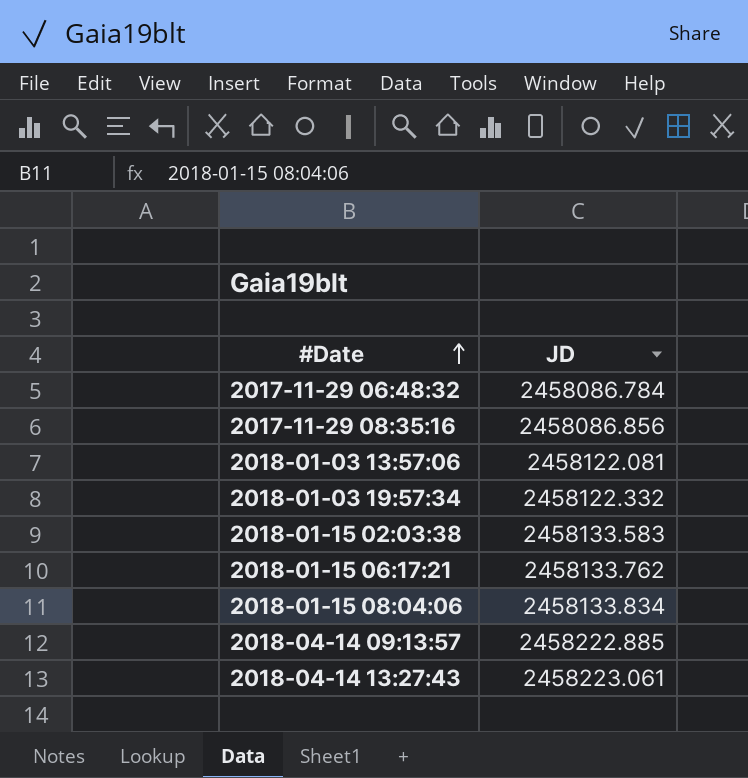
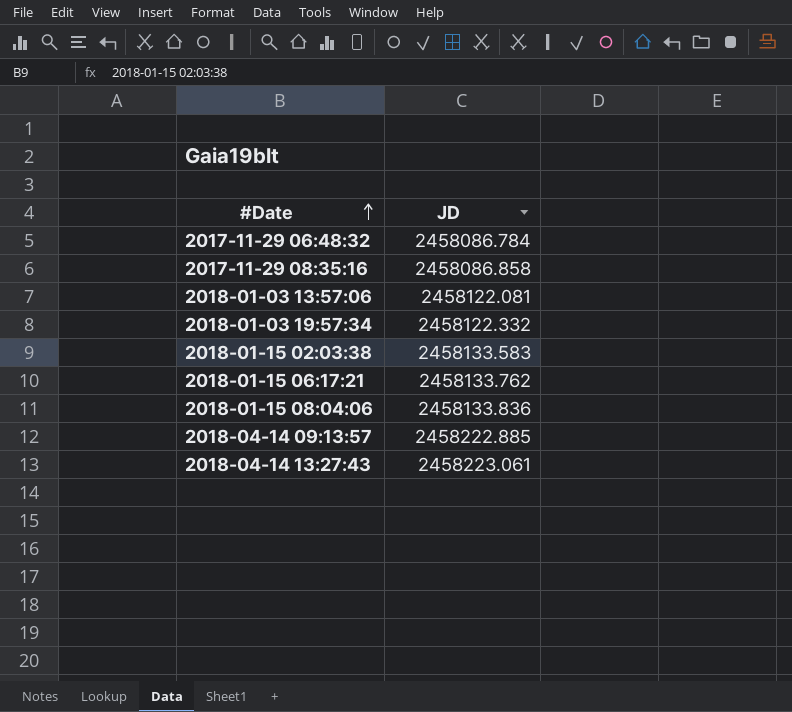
2017-11-29 08:35:16 | JD: 2458086.856 -> 2458086.858
2018-01-15 08:04:06 | JD: 2458133.834 -> 2458133.836

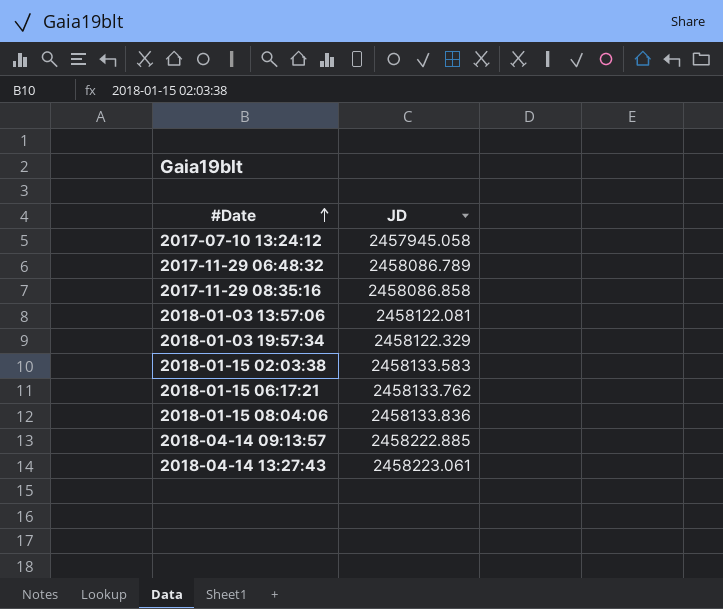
row 2017-07-10 13:24:12: none -> 2457945.058
2017-11-29 06:48:32 | JD: 2458086.784 -> 2458086.789
2018-01-03 19:57:34 | JD: 2458122.332 -> 2458122.329

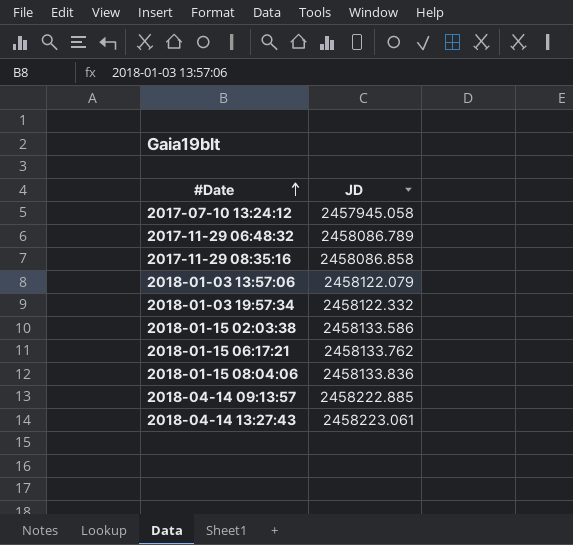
2018-01-03 13:57:06 | JD: 2458122.081 -> 2458122.079
2018-01-03 19:57:34 | JD: 2458122.329 -> 2458122.332
2018-01-15 02:03:38 | JD: 2458133.583 -> 2458133.586

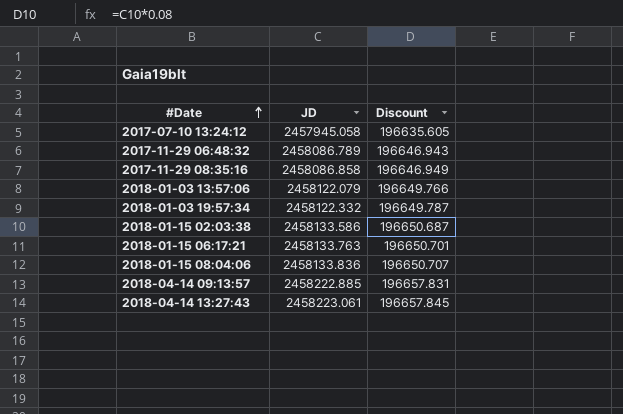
column Discount | formula: none -> [JD] * 0.08
2018-01-15 06:17:21 | JD: 2458133.762 -> 2458133.763

